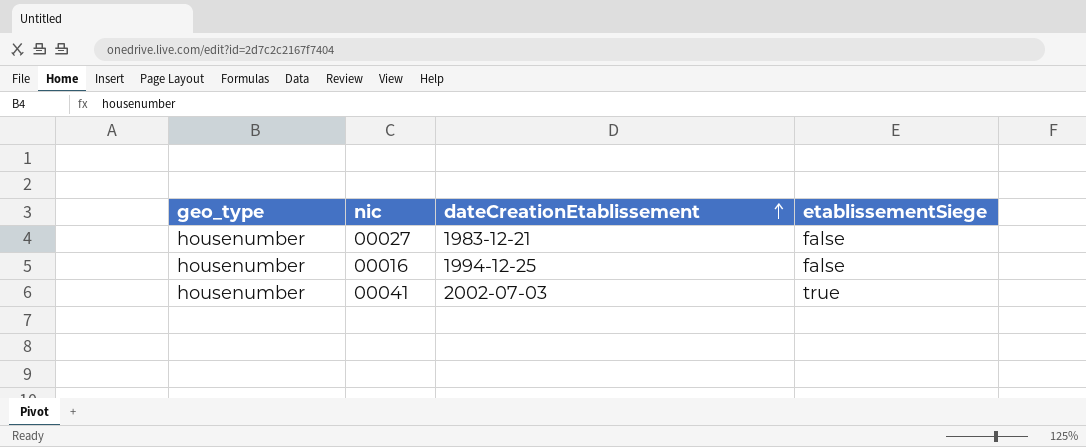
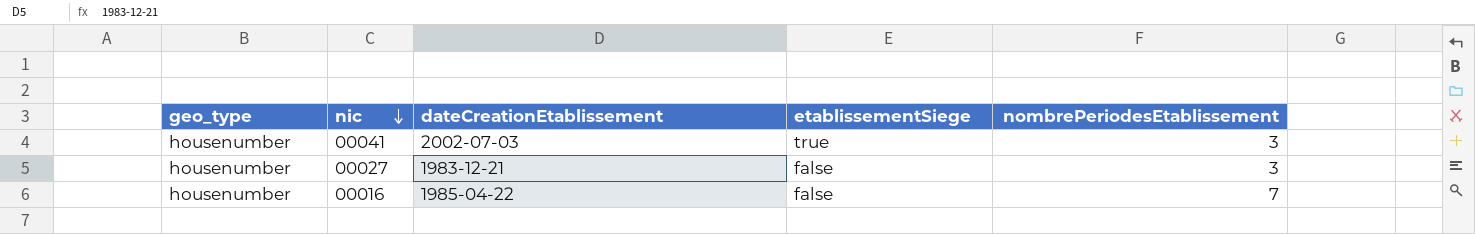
row order: dateCreationEtablissement ascending -> nic descending
column nombrePeriodesEtablissement | position: none -> 5
00016 | dateCreationEtablissement: 1994-12-25 -> 1985-04-22

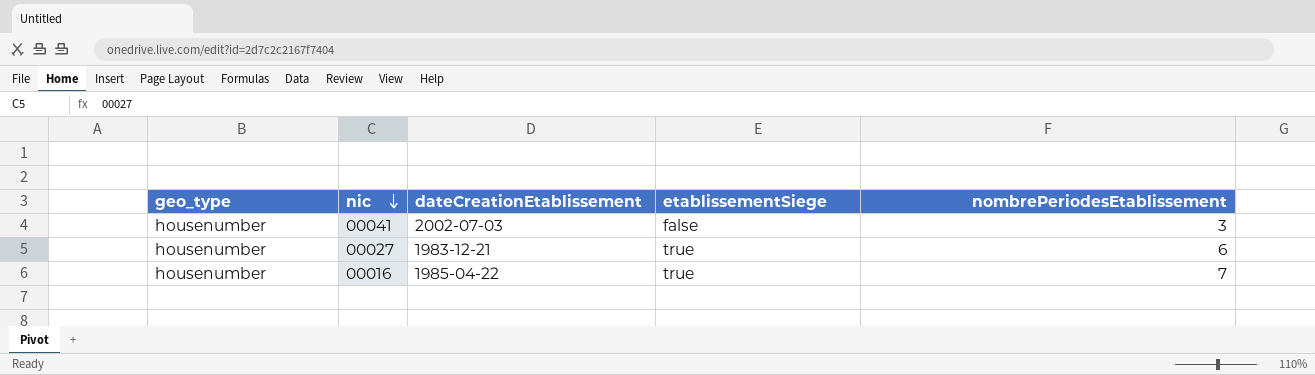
00041 | etablissementSiege: true -> false
00027 | etablissementSiege: false -> true
00027 | nombrePeriodesEtablissement: 3 -> 6
00016 | etablissementSiege: false -> true

